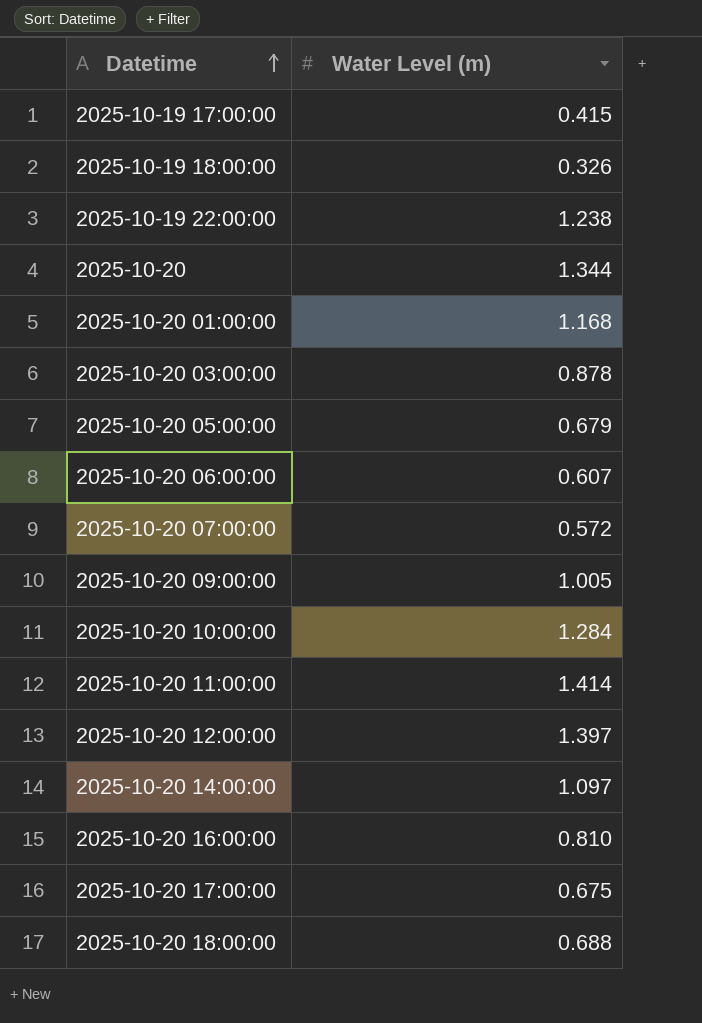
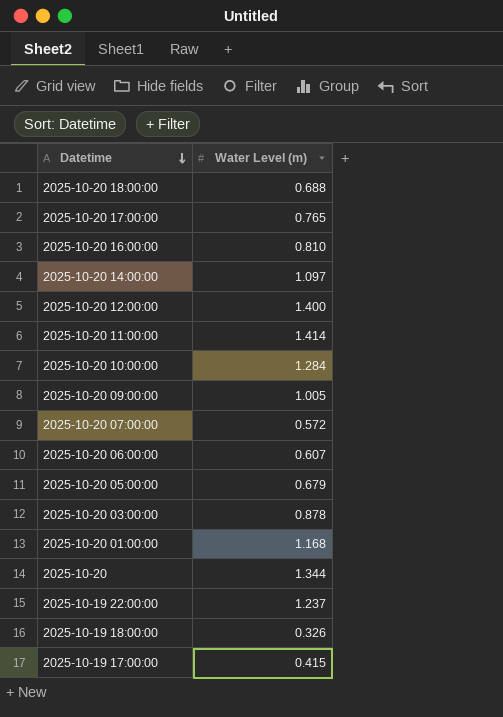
row order: Datetime ascending -> Datetime descending
2025-10-20 17:00:00 | Water Level (m): 0.675 -> 0.765
2025-10-20 12:00:00 | Water Level (m): 1.397 -> 1.400
2025-10-19 22:00:00 | Water Level (m): 1.238 -> 1.237

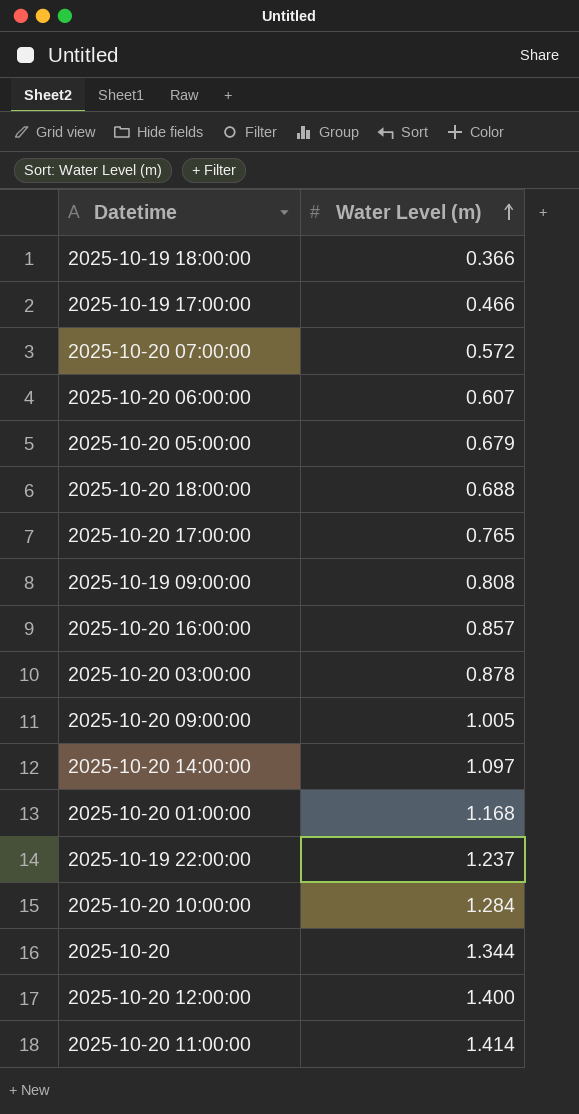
row order: Datetime descending -> Water Level (m) ascending
2025-10-19 18:00:00 | Water Level (m): 0.326 -> 0.366
2025-10-19 17:00:00 | Water Level (m): 0.415 -> 0.466
row 2025-10-19 09:00:00: none -> 0.808
2025-10-20 16:00:00 | Water Level (m): 0.810 -> 0.857

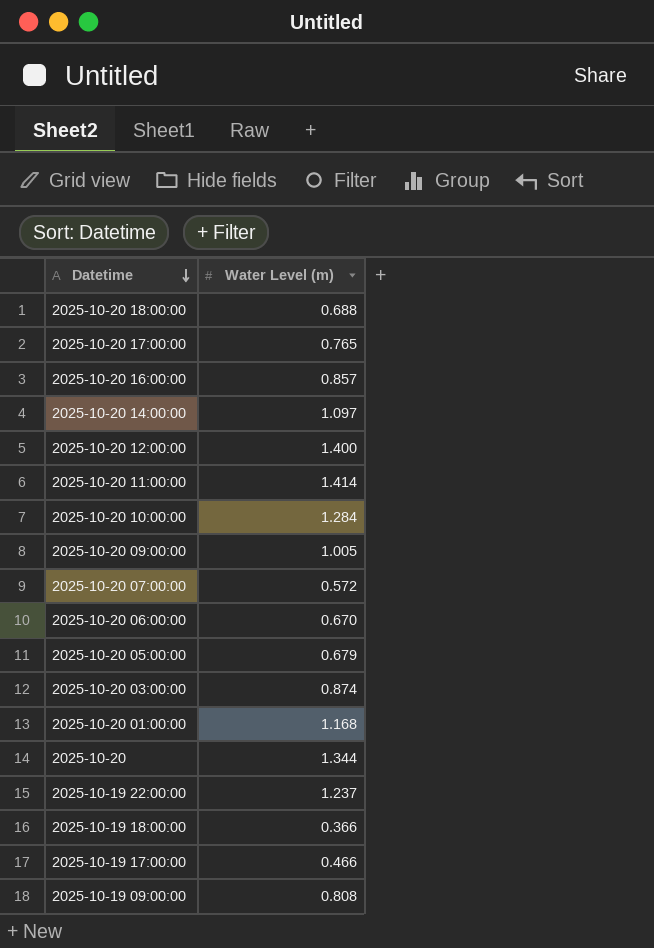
row order: Water Level (m) ascending -> Datetime descending
2025-10-20 06:00:00 | Water Level (m): 0.607 -> 0.670
2025-10-20 03:00:00 | Water Level (m): 0.878 -> 0.874

